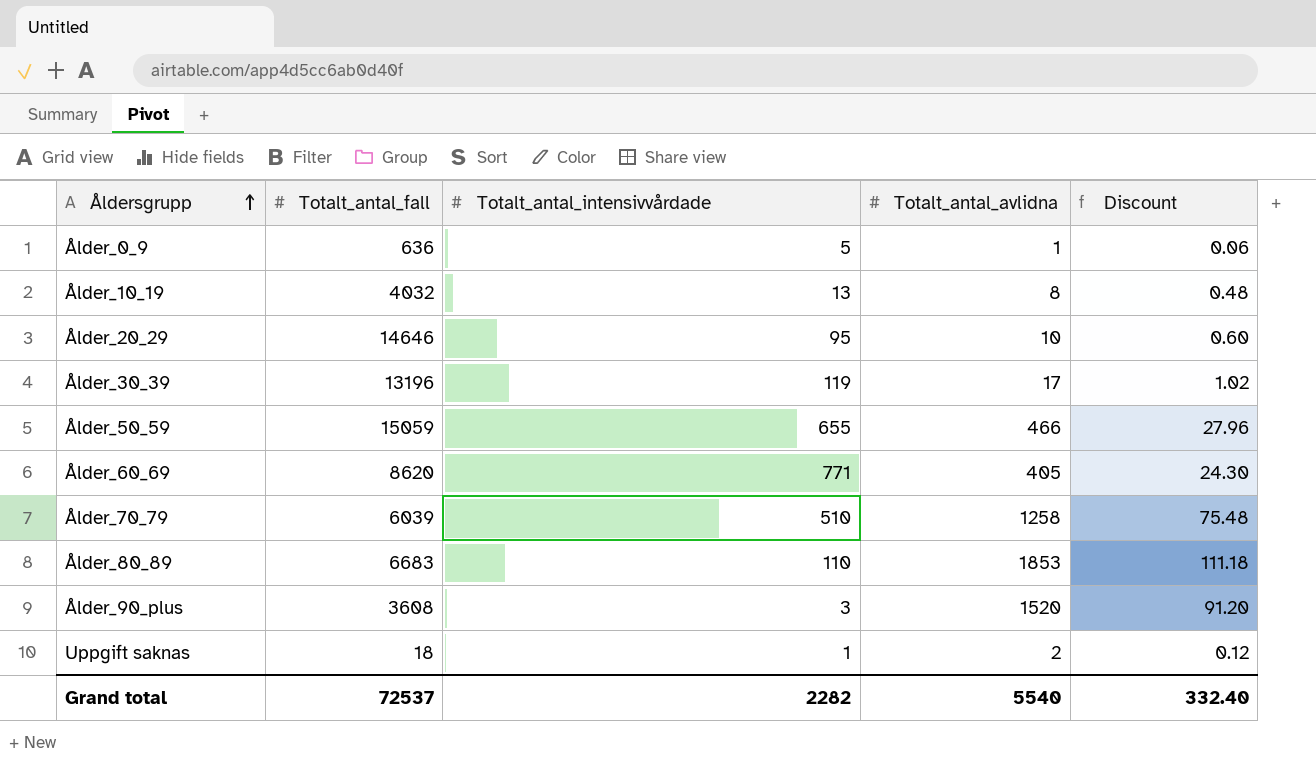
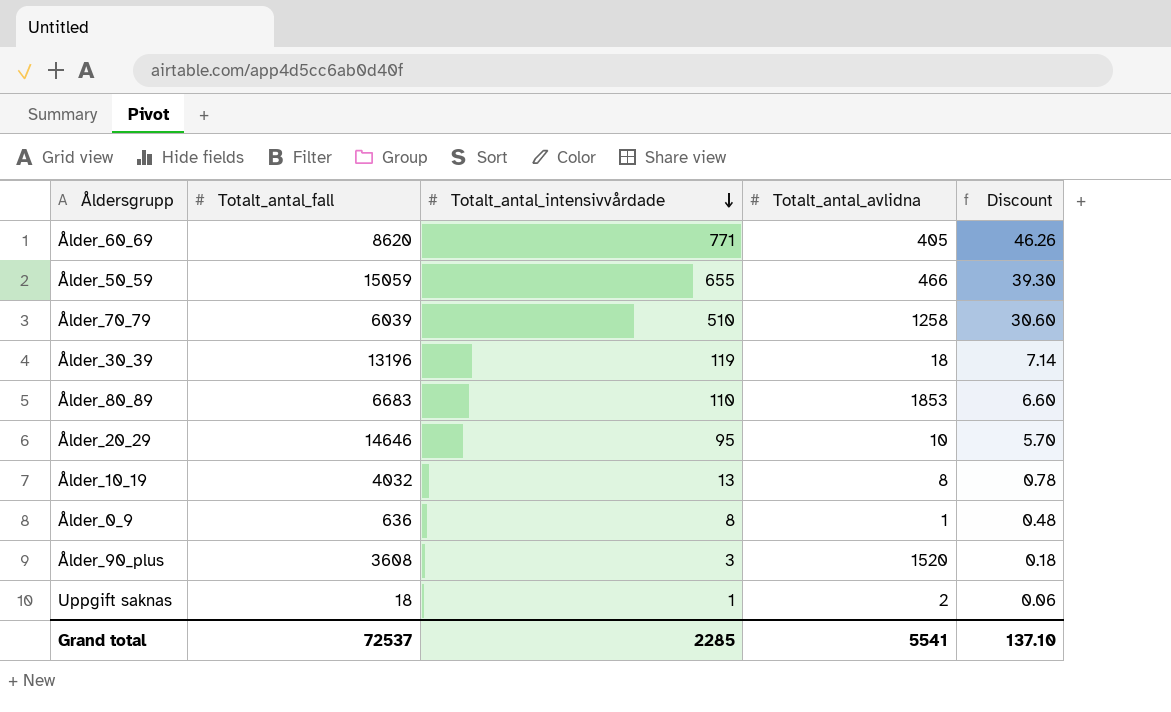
row order: Åldersgrupp ascending -> Totalt_antal_intensivvårdade descending
column Discount | formula: [Totalt_antal_avlidna] * 0.06 -> [Totalt_antal_intensivvårdade] * 0.06
Ålder_30_39 | Totalt_antal_avlidna: 17 -> 18
Ålder_0_9 | Totalt_antal_intensivvårdade: 5 -> 8
Grand total | Totalt_antal_intensivvårdade: 2282 -> 2285
Grand total | Totalt_antal_avlidna: 5540 -> 5541
Grand total | Discount: 332.40 -> 137.10

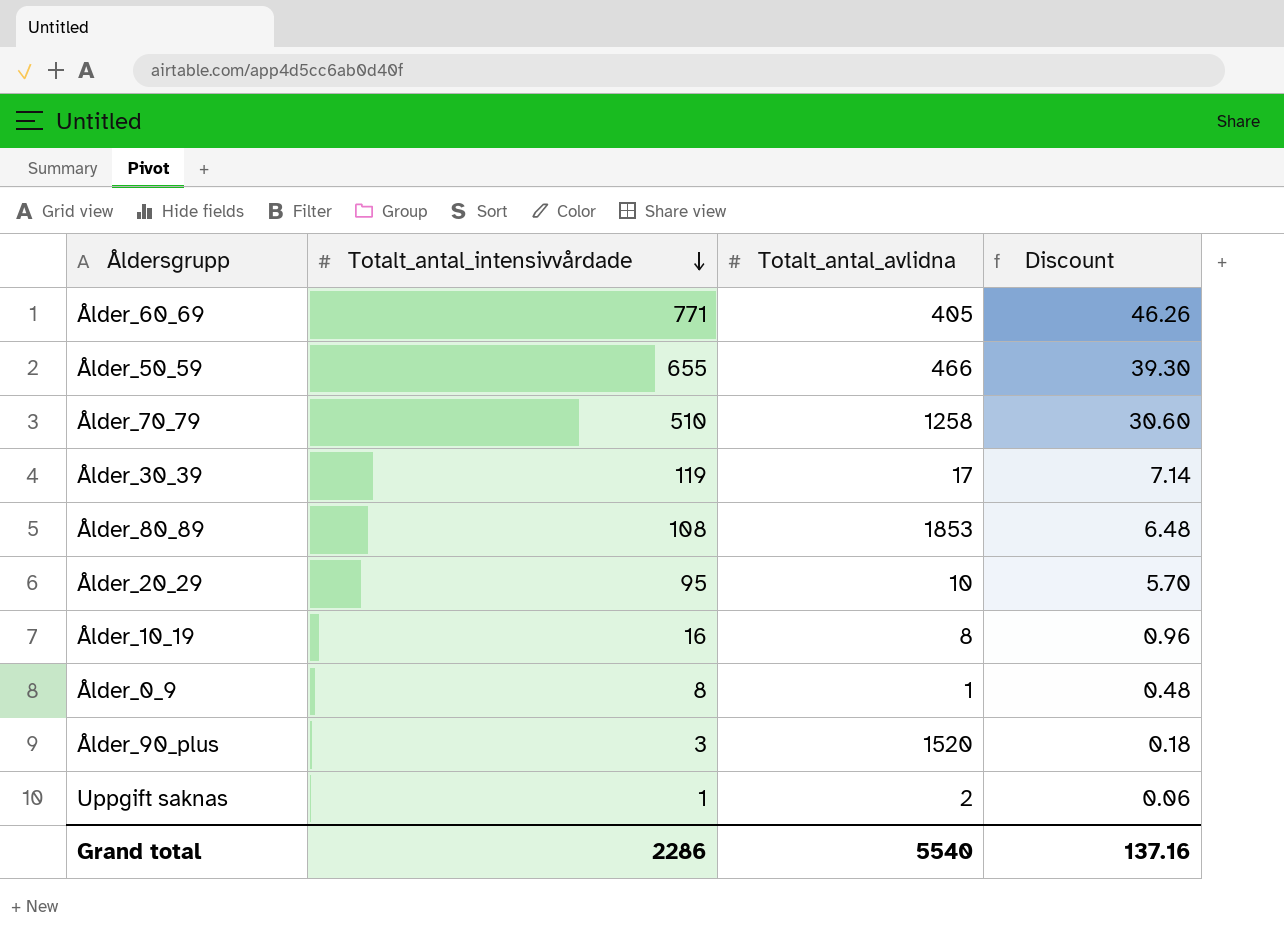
column Totalt_antal_fall | position: 2 -> none
Ålder_30_39 | Totalt_antal_avlidna: 18 -> 17
Ålder_80_89 | Totalt_antal_intensivvårdade: 110 -> 108
Ålder_80_89 | Discount: 6.60 -> 6.48
Ålder_10_19 | Totalt_antal_intensivvårdade: 13 -> 16
Ålder_10_19 | Discount: 0.78 -> 0.96
Grand total | Totalt_antal_intensivvårdade: 2285 -> 2286
Grand total | Totalt_antal_avlidna: 5541 -> 5540
Grand total | Discount: 137.10 -> 137.16

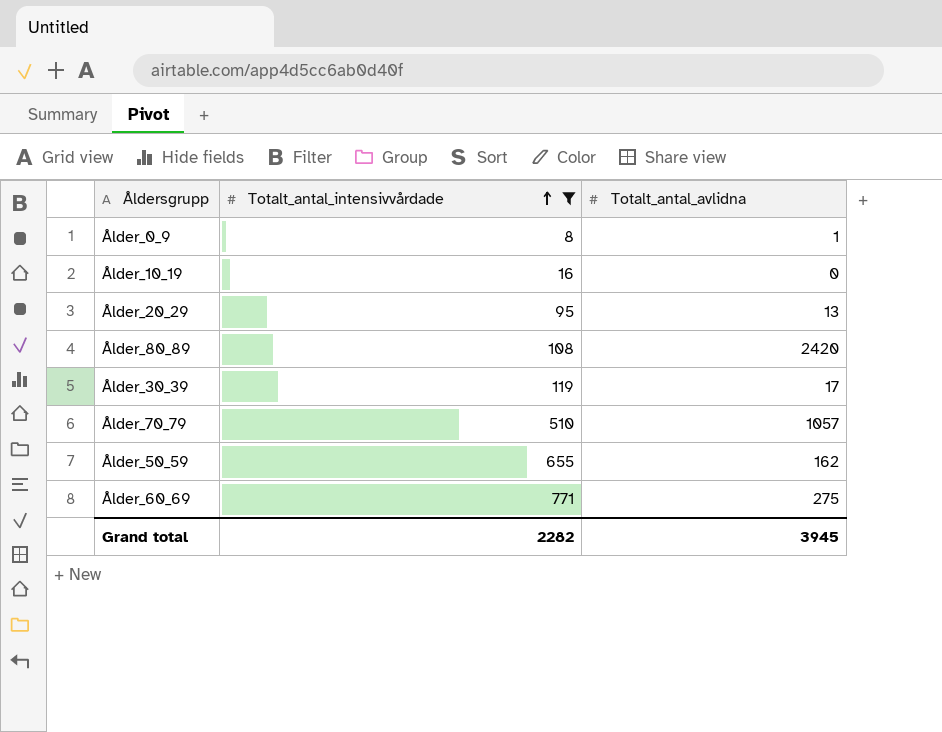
filter: none -> Totalt_antal_intensivvårdade >= 8
row order: Totalt_antal_intensivvårdade descending -> Totalt_antal_intensivvårdade ascending
column Discount | formula: [Totalt_antal_intensivvårdade] * 0.06 -> none
Ålder_10_19 | Totalt_antal_avlidna: 8 -> 0
Ålder_20_29 | Totalt_antal_avlidna: 10 -> 13
Ålder_80_89 | Totalt_antal_avlidna: 1853 -> 2420
Ålder_70_79 | Totalt_antal_avlidna: 1258 -> 1057
Ålder_50_59 | Totalt_antal_avlidna: 466 -> 162
Ålder_60_69 | Totalt_antal_avlidna: 405 -> 275
Grand total | Totalt_antal_intensivvårdade: 2286 -> 2282
Grand total | Totalt_antal_avlidna: 5540 -> 3945

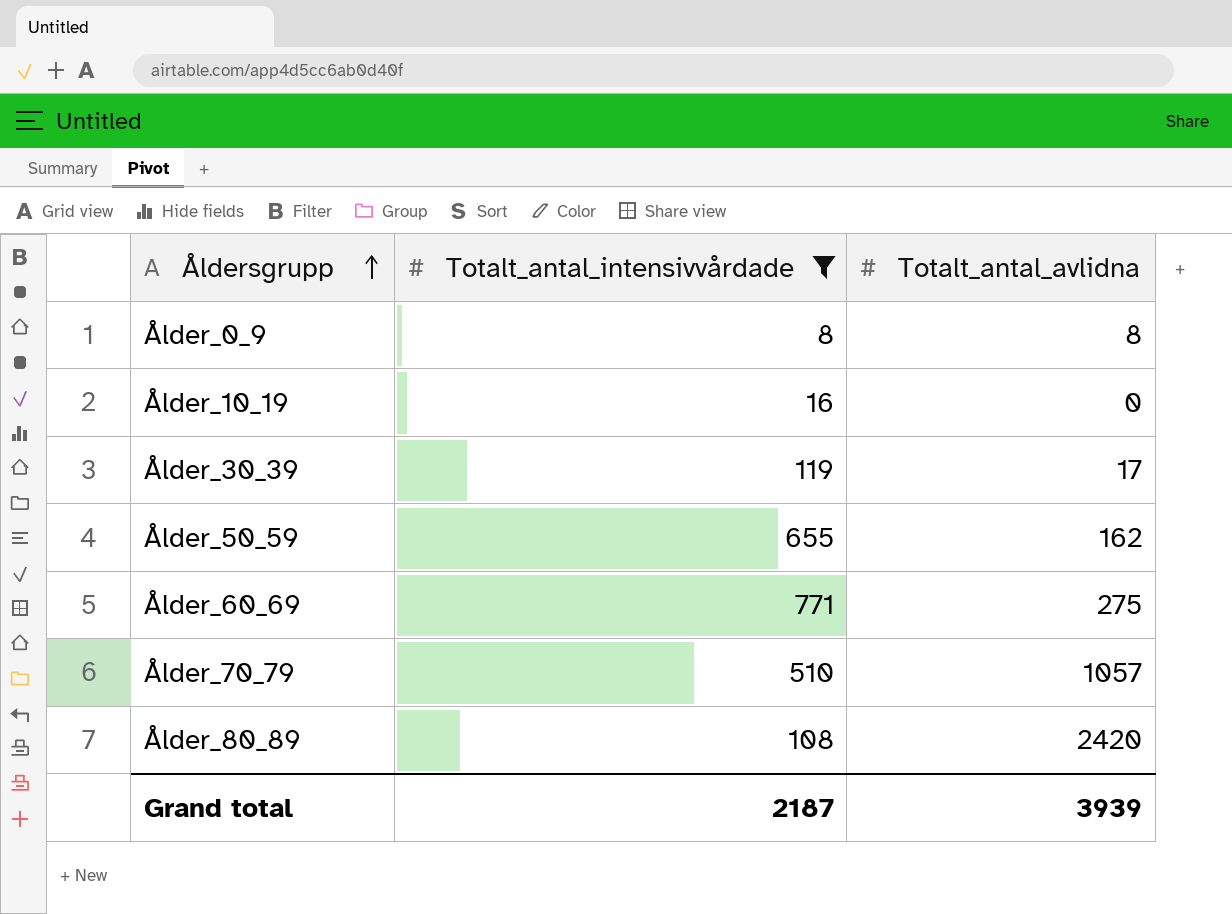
row order: Totalt_antal_intensivvårdade ascending -> Åldersgrupp ascending
row Ålder_20_29: 95 | 13 -> none
Ålder_0_9 | Totalt_antal_avlidna: 1 -> 8
Grand total | Totalt_antal_intensivvårdade: 2282 -> 2187
Grand total | Totalt_antal_avlidna: 3945 -> 3939

